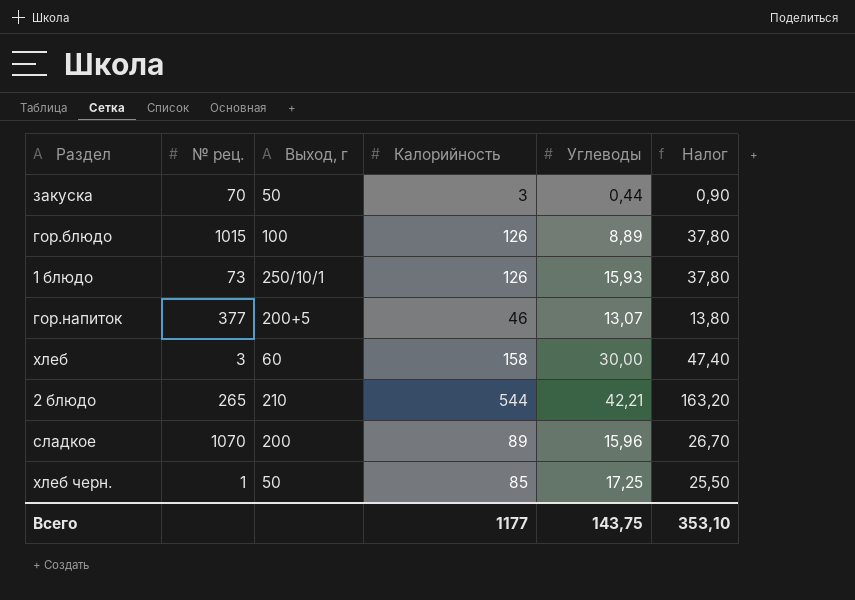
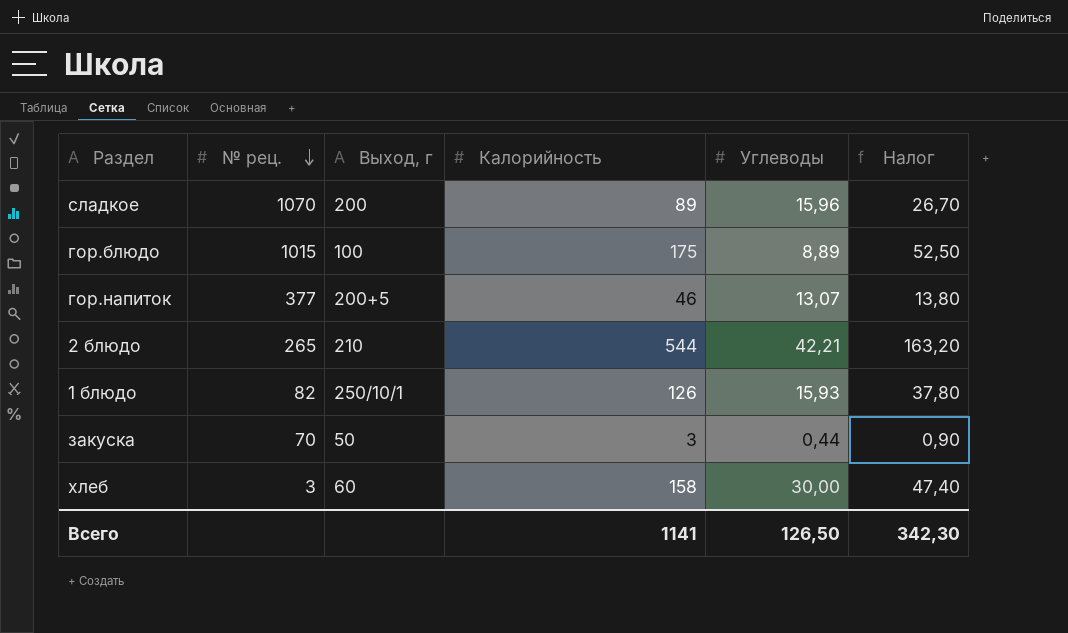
row order: none -> № рец. descending
row хлеб черн.: 1 | 50 | 85 | 17,25 | 25,50 -> none
гор.блюдо | Калорийность: 126 -> 175
гор.блюдо | Налог: 37,80 -> 52,50
1 блюдо | № рец.: 73 -> 82
Всего | Калорийность: 1177 -> 1141
Всего | Углеводы: 143,75 -> 126,50
Всего | Налог: 353,10 -> 342,30

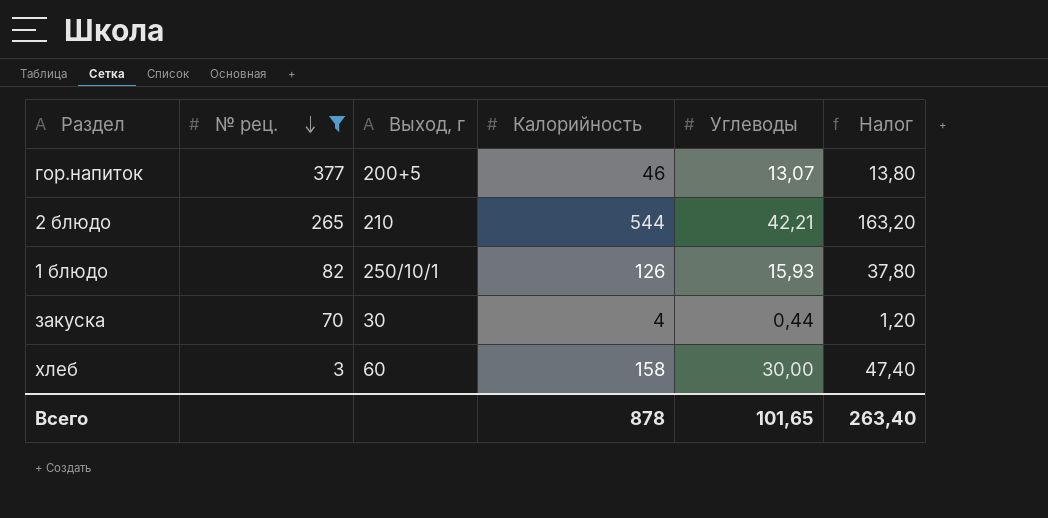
filter: none -> № рец. <= 377
закуска | Выход, г: 50 -> 30
закуска | Калорийность: 3 -> 4
закуска | Налог: 0,90 -> 1,20
Всего | Калорийность: 1141 -> 878
Всего | Углеводы: 126,50 -> 101,65
Всего | Налог: 342,30 -> 263,40

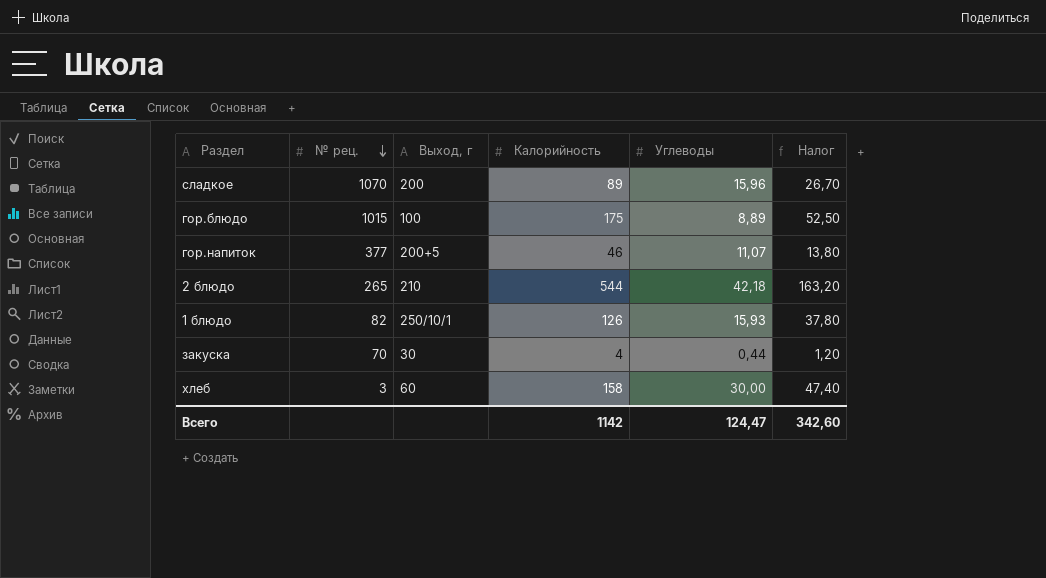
filter: № рец. <= 377 -> none
гор.напиток | Углеводы: 13,07 -> 11,07
2 блюдо | Углеводы: 42,21 -> 42,18
Всего | Калорийность: 878 -> 1142
Всего | Углеводы: 101,65 -> 124,47
Всего | Налог: 263,40 -> 342,60

